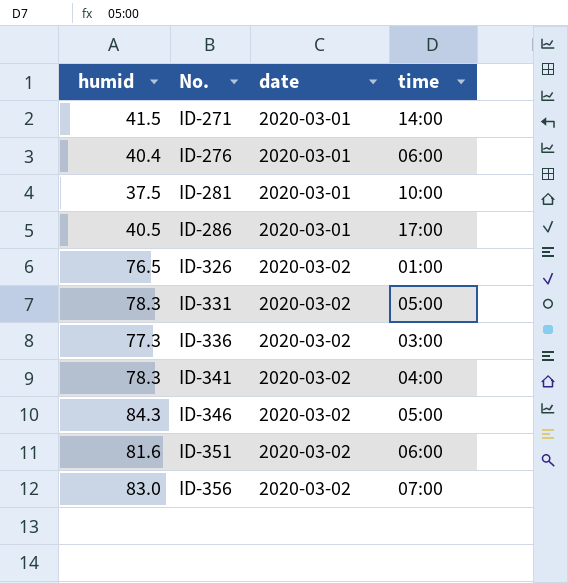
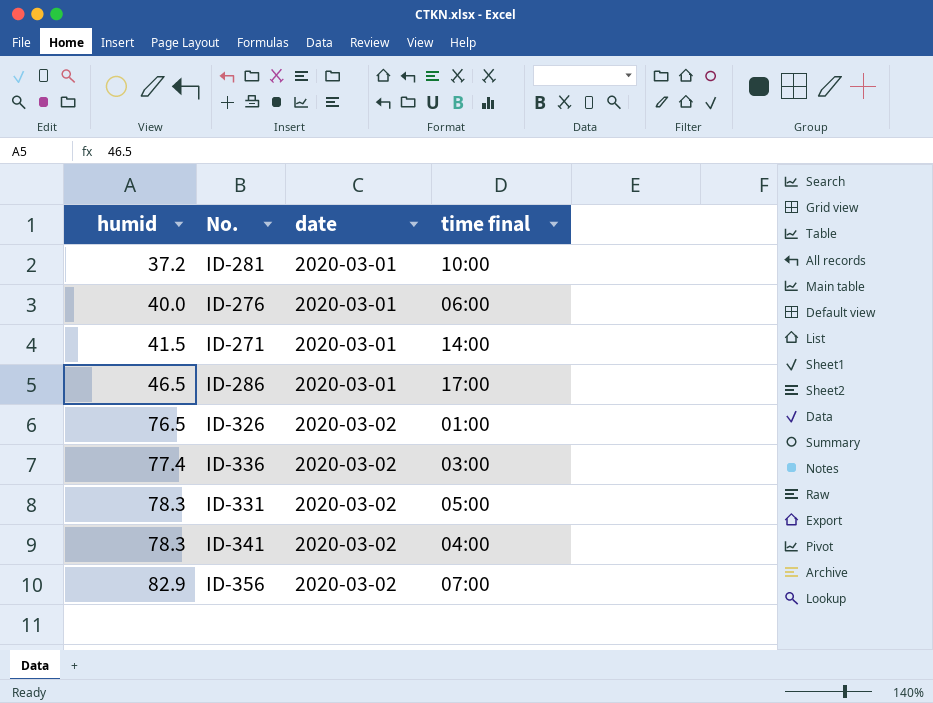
row order: No. ascending -> humid ascending
column name: time -> time final
row ID-346: 84.3 | 2020-03-02 | 05:00 -> none
row ID-351: 81.6 | 2020-03-02 | 06:00 -> none
ID-281 | humid: 37.5 -> 37.2
ID-276 | humid: 40.4 -> 40.0
ID-286 | humid: 40.5 -> 46.5
ID-336 | humid: 77.3 -> 77.4
ID-356 | humid: 83.0 -> 82.9

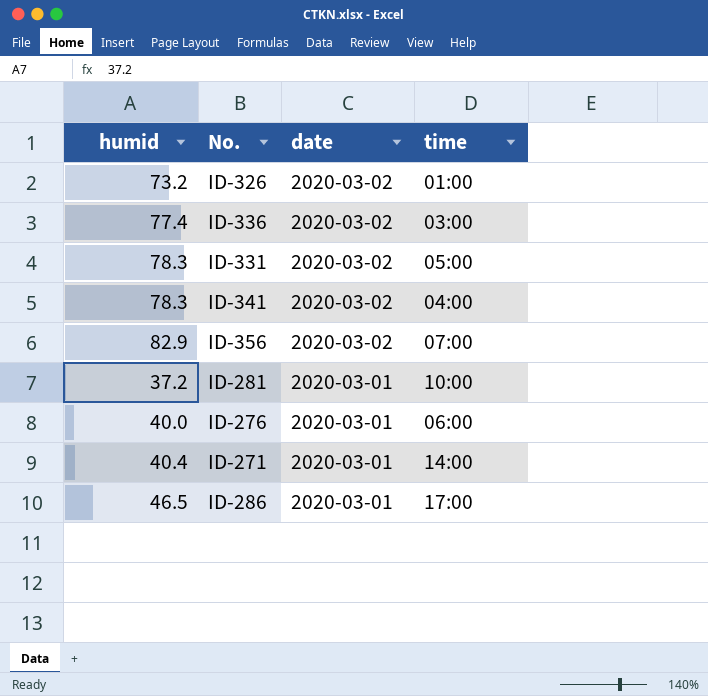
row order: humid ascending -> date descending
column name: time final -> time
ID-326 | humid: 76.5 -> 73.2
ID-271 | humid: 41.5 -> 40.4

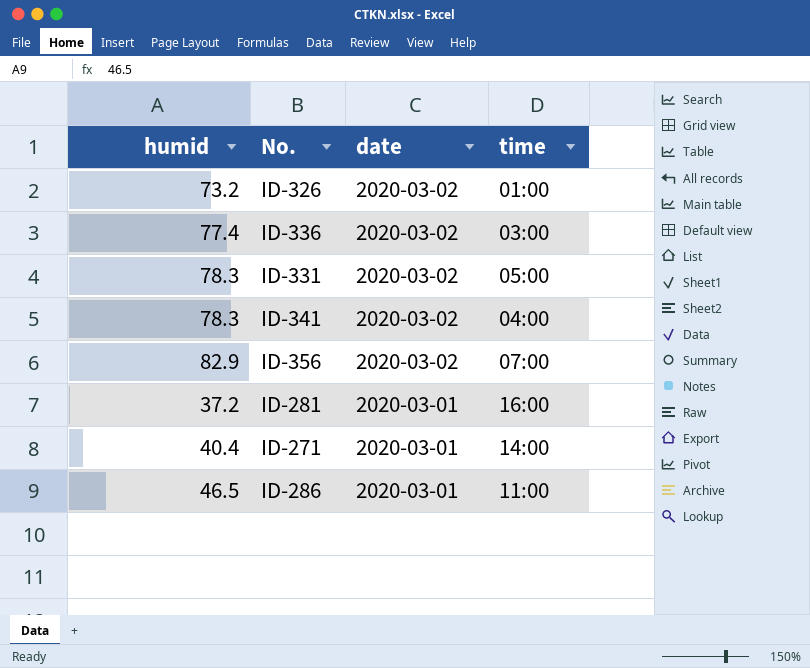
row ID-276: 40.0 | 2020-03-01 | 06:00 -> none
ID-281 | time: 10:00 -> 16:00
ID-286 | time: 17:00 -> 11:00

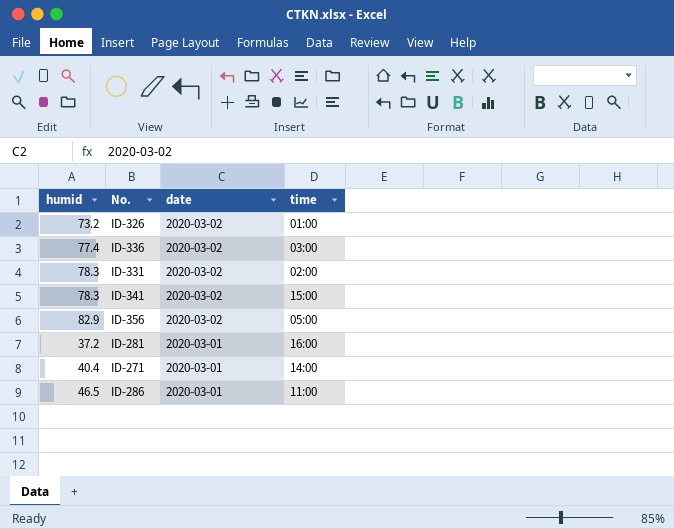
ID-331 | time: 05:00 -> 02:00
ID-341 | time: 04:00 -> 15:00
ID-356 | time: 07:00 -> 05:00

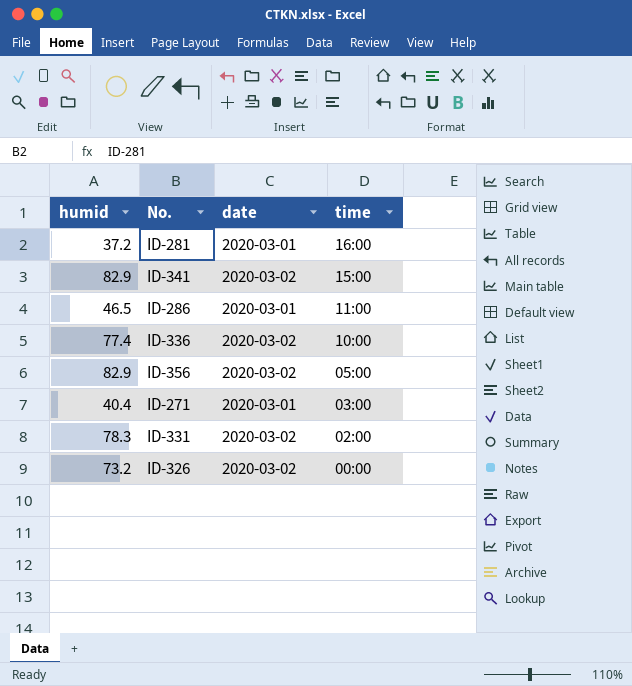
row order: date descending -> time descending
ID-341 | humid: 78.3 -> 82.9
ID-336 | time: 03:00 -> 10:00
ID-271 | time: 14:00 -> 03:00
ID-326 | time: 01:00 -> 00:00

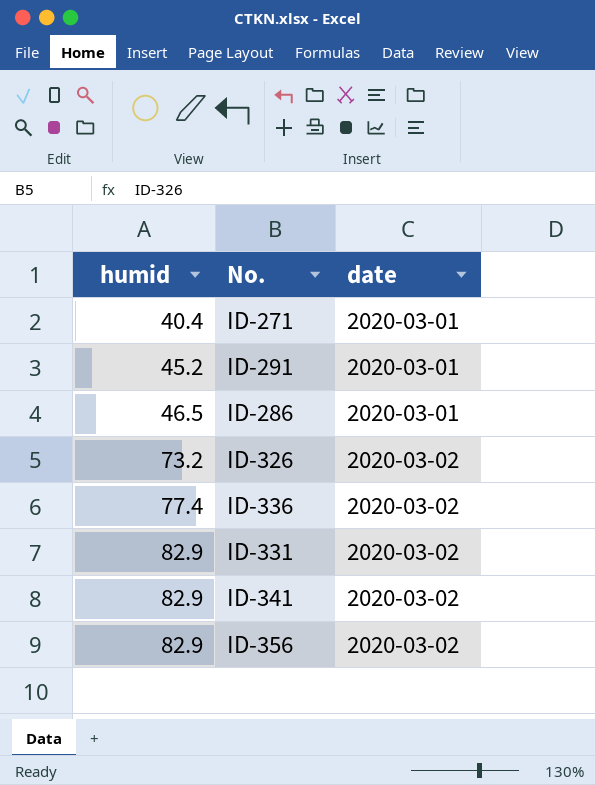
row order: time descending -> humid ascending
column time | position: 4 -> none
row ID-281: 37.2 | 2020-03-01 | 16:00 -> none
row ID-291: none -> 45.2 | 2020-03-01
ID-331 | humid: 78.3 -> 82.9

